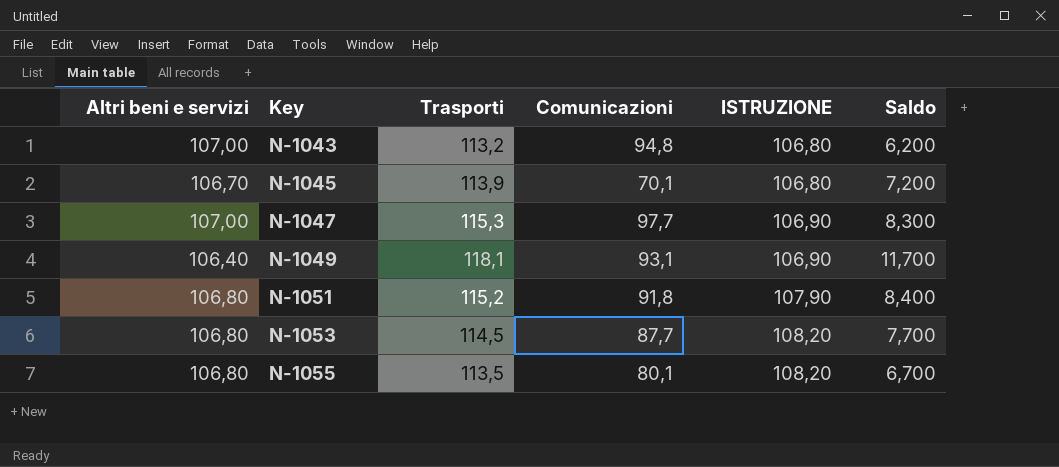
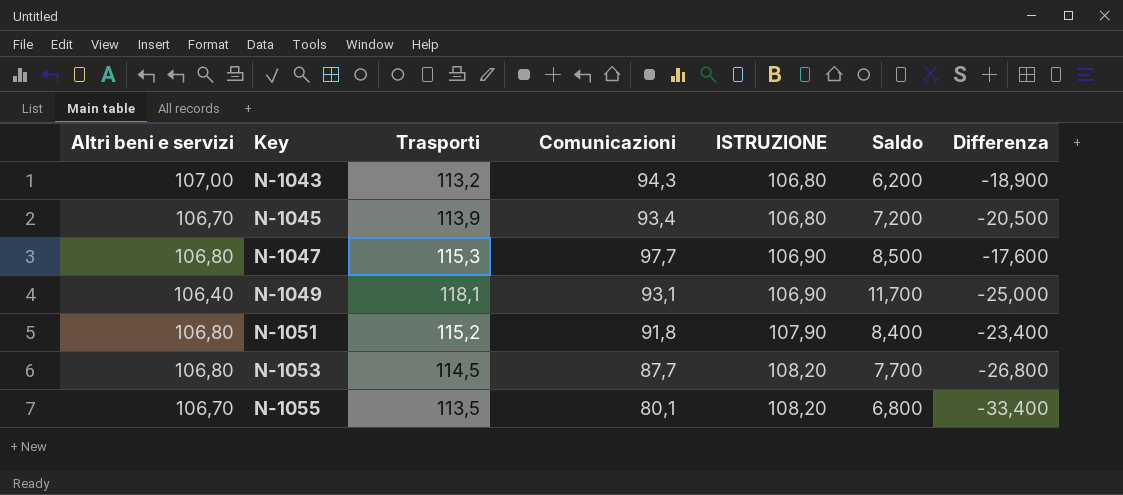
column Differenza | formula: none -> [Comunicazioni] - [Trasporti]
N-1043 | Comunicazioni: 94,8 -> 94,3
N-1045 | Comunicazioni: 70,1 -> 93,4
N-1047 | Altri beni e servizi: 107,00 -> 106,80
N-1047 | Saldo: 8,300 -> 8,500
N-1055 | Altri beni e servizi: 106,80 -> 106,70
N-1055 | Saldo: 6,700 -> 6,800

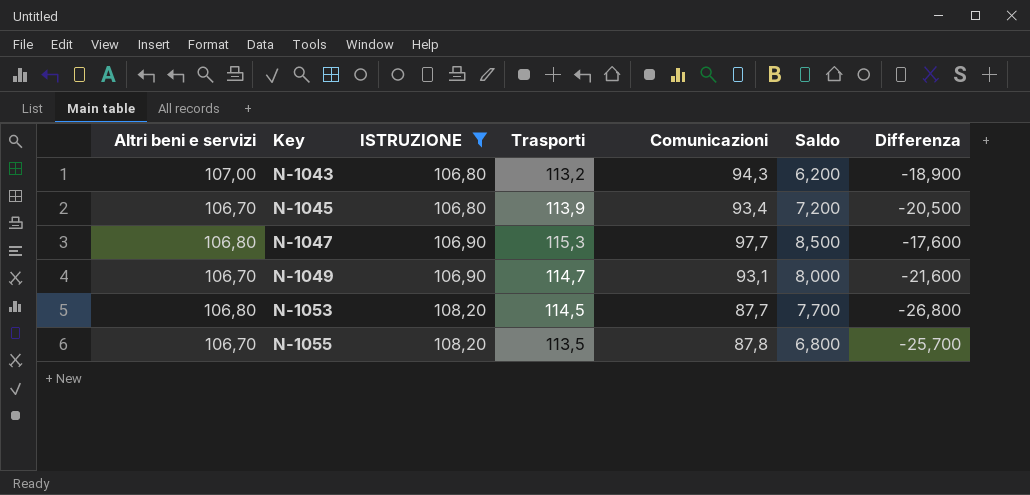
filter: none -> ISTRUZIONE != 107,90
column ISTRUZIONE | position: 5 -> 3
N-1049 | Altri beni e servizi: 106,40 -> 106,70
N-1049 | Trasporti: 118,1 -> 114,7
N-1049 | Saldo: 11,700 -> 8,000
N-1049 | Differenza: -25,000 -> -21,600
N-1055 | Comunicazioni: 80,1 -> 87,8
N-1055 | Differenza: -33,400 -> -25,700

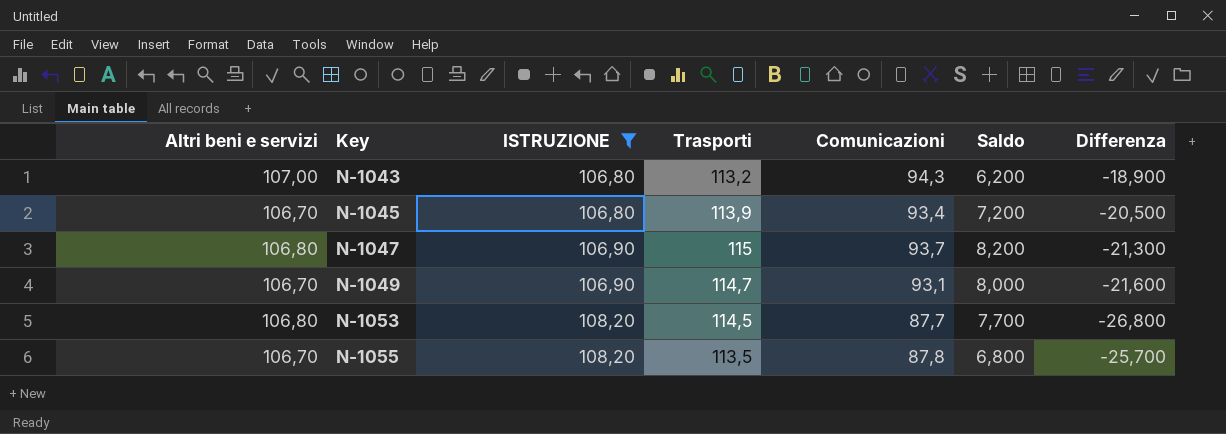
N-1047 | Trasporti: 115,3 -> 115
N-1047 | Comunicazioni: 97,7 -> 93,7
N-1047 | Saldo: 8,500 -> 8,200
N-1047 | Differenza: -17,600 -> -21,300

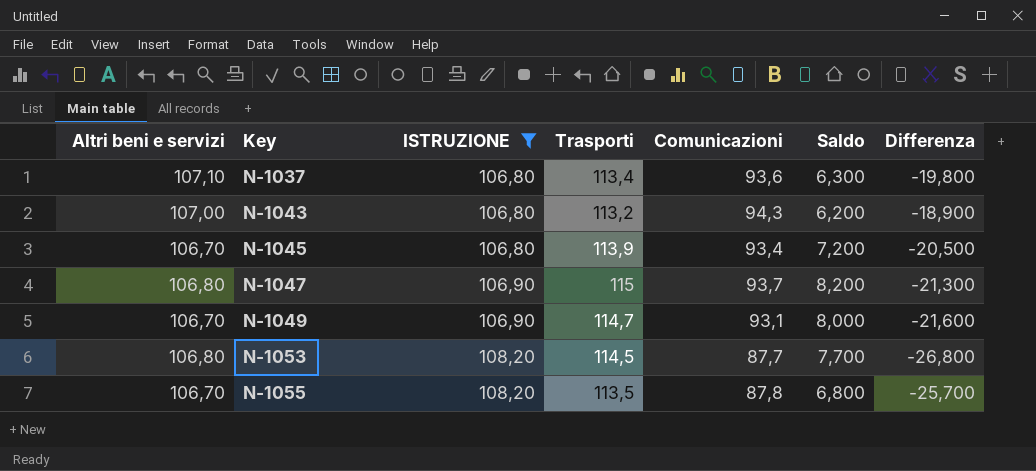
row N-1037: none -> 107,10 | 106,80 | 113,4 | 93,6 | 6,300 | -19,800

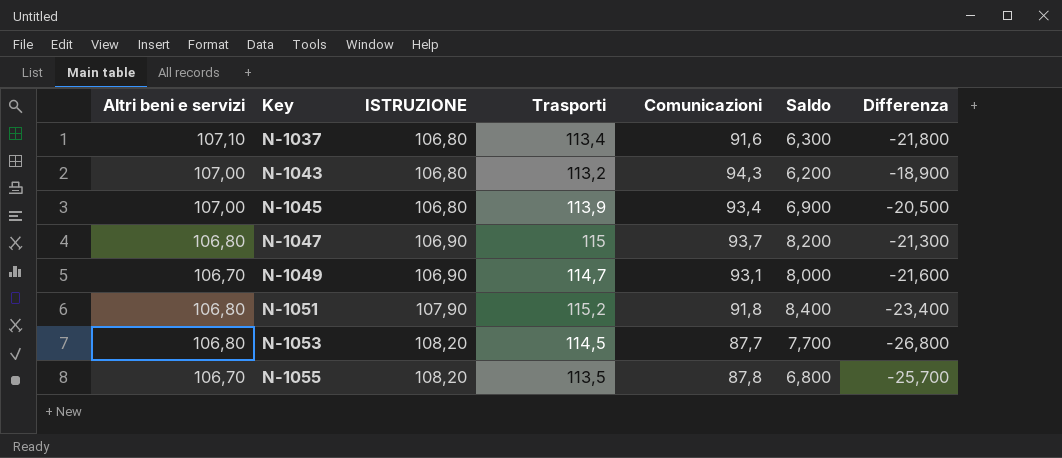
filter: ISTRUZIONE != 107,90 -> none
N-1037 | Comunicazioni: 93,6 -> 91,6
N-1037 | Differenza: -19,800 -> -21,800
N-1045 | Altri beni e servizi: 106,70 -> 107,00
N-1045 | Saldo: 7,200 -> 6,900

